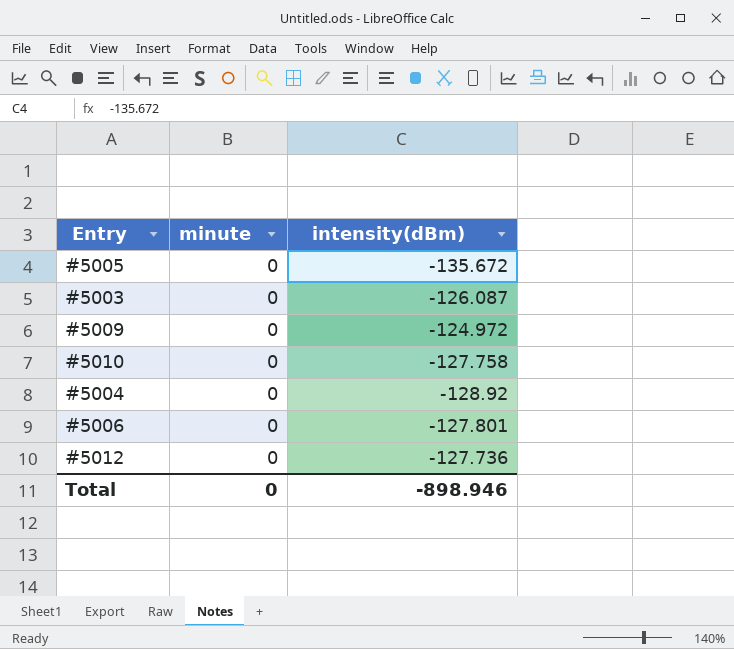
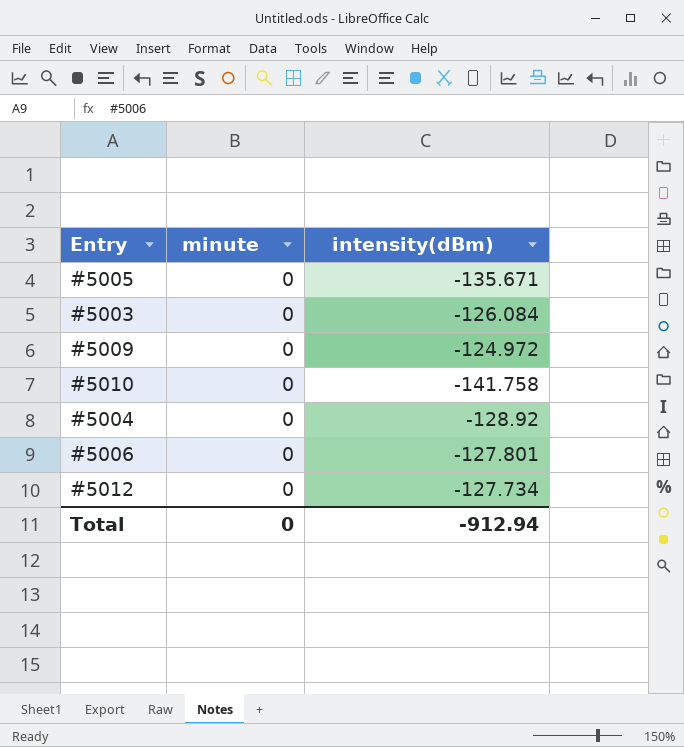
#5005 | intensity(dBm): -135.672 -> -135.671
#5003 | intensity(dBm): -126.087 -> -126.084
#5010 | intensity(dBm): -127.758 -> -141.758
#5012 | intensity(dBm): -127.736 -> -127.734
Total | intensity(dBm): -898.946 -> -912.94

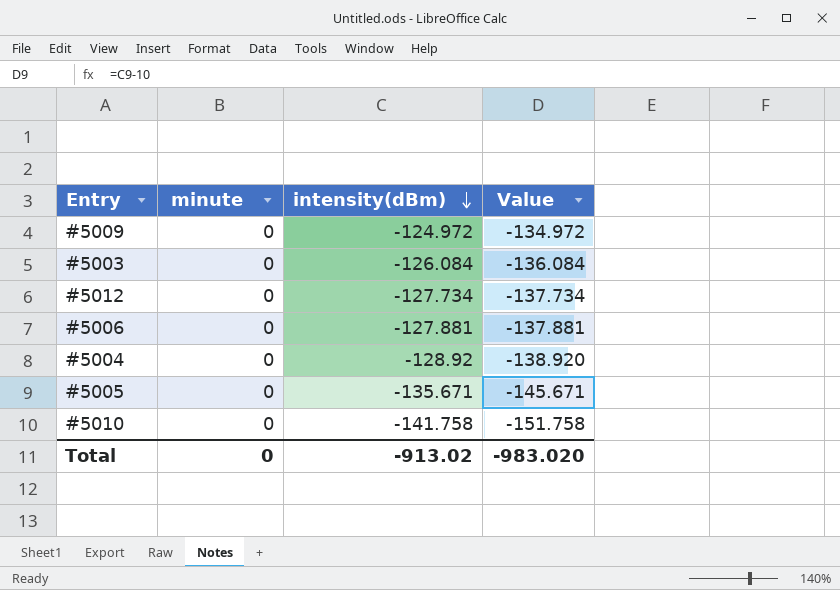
row order: none -> intensity(dBm) descending
column Value | formula: none -> [intensity(dBm)] - 10
#5006 | intensity(dBm): -127.801 -> -127.881
Total | intensity(dBm): -912.94 -> -913.02

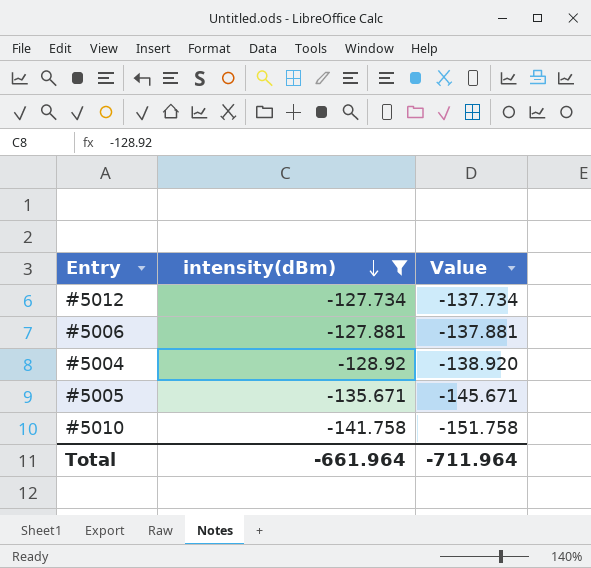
filter: none -> intensity(dBm) <= -127.734
column minute | position: 2 -> none
Total | intensity(dBm): -913.02 -> -661.964
Total | Value: -983.020 -> -711.964

